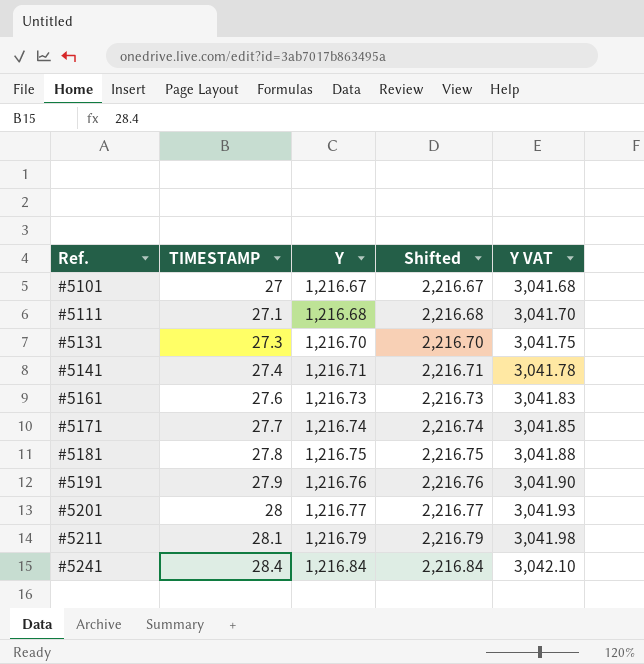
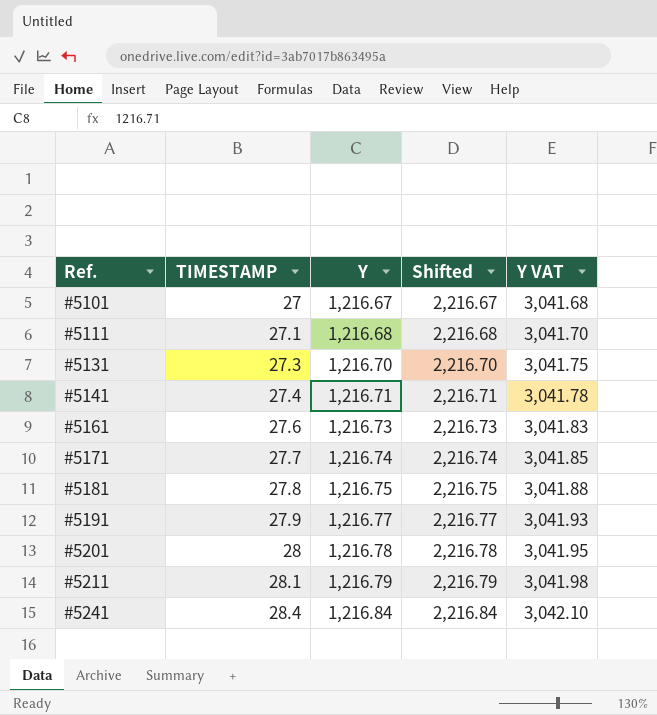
#5191 | Y: 1,216.76 -> 1,216.77
#5191 | Shifted: 2,216.76 -> 2,216.77
#5191 | Y VAT: 3,041.90 -> 3,041.93
#5201 | Y: 1,216.77 -> 1,216.78
#5201 | Shifted: 2,216.77 -> 2,216.78
#5201 | Y VAT: 3,041.93 -> 3,041.95

